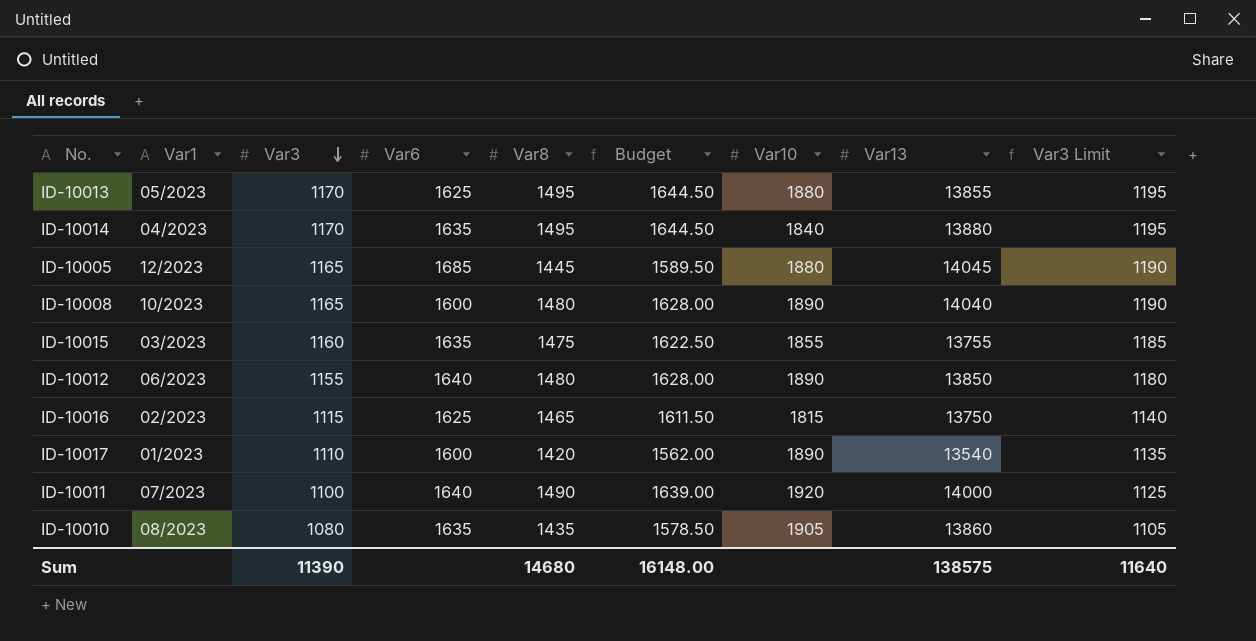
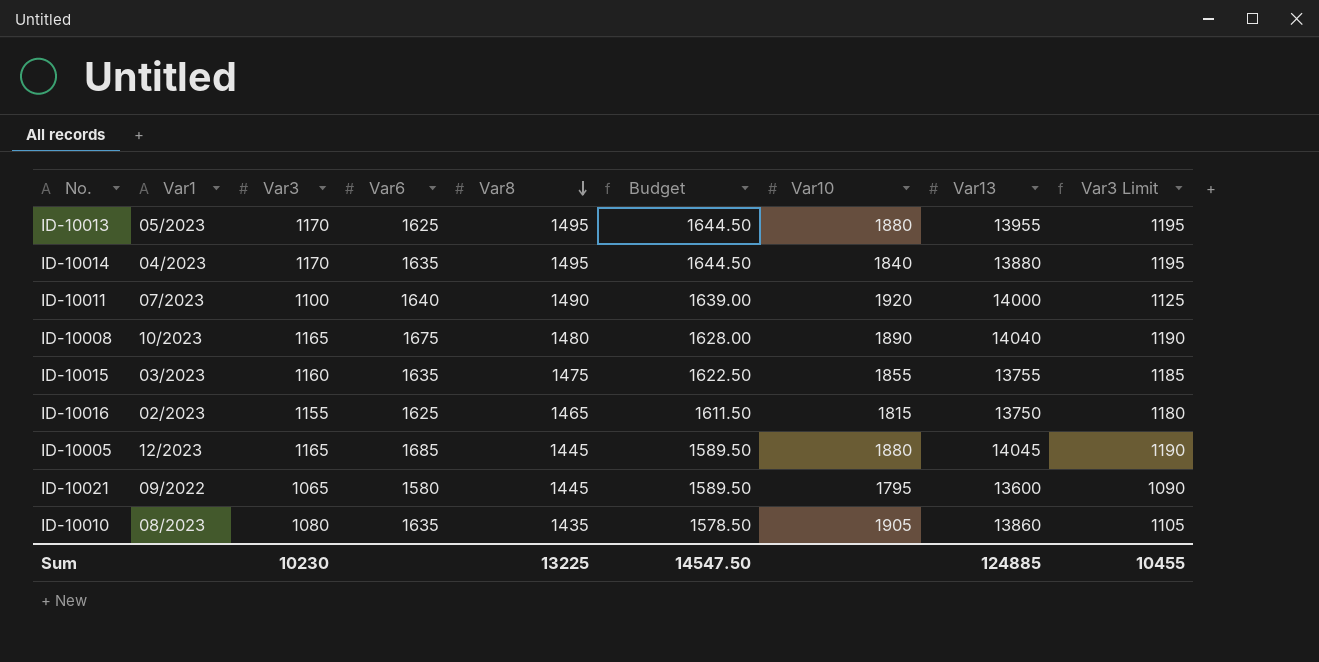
row order: Var3 descending -> Var8 descending
row ID-10012: 06/2023 | 1155 | 1640 | 1480 | 1628.00 | 1890 | 13850 | 1180 -> none
row ID-10017: 01/2023 | 1110 | 1600 | 1420 | 1562.00 | 1890 | 13540 | 1135 -> none
ID-10013 | Var13: 13855 -> 13955
ID-10008 | Var6: 1600 -> 1675
ID-10016 | Var3: 1115 -> 1155
ID-10016 | Var3 Limit: 1140 -> 1180
row ID-10021: none -> 09/2022 | 1065 | 1580 | 1445 | 1589.50 | 1795 | 13600 | 1090
Sum | Var3: 11390 -> 10230
Sum | Var8: 14680 -> 13225
Sum | Budget: 16148.00 -> 14547.50
Sum | Var13: 138575 -> 124885
Sum | Var3 Limit: 11640 -> 10455

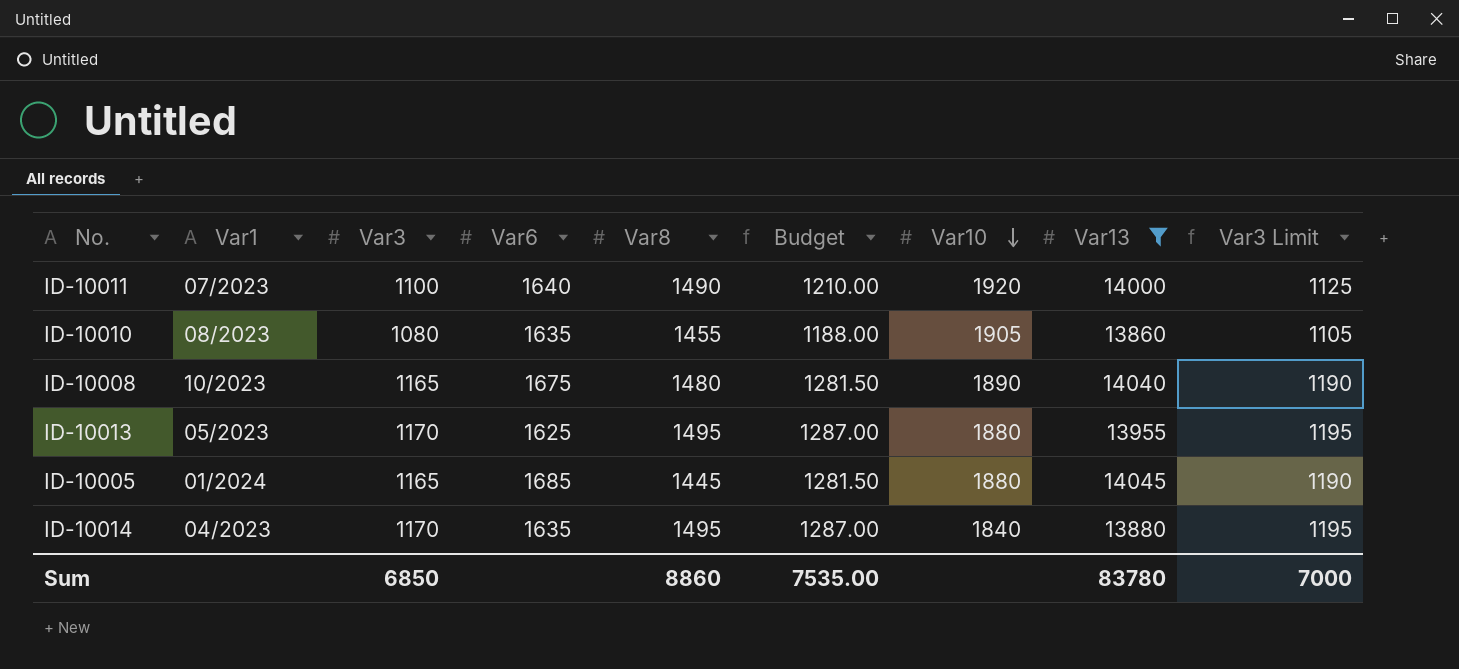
filter: none -> Var13 >= 13860
row order: Var8 descending -> Var10 descending
column Budget | formula: [Var8] * 1.1 -> [Var3] * 1.1
ID-10010 | Var8: 1435 -> 1455
ID-10005 | Var1: 12/2023 -> 01/2024
Sum | Var3: 10230 -> 6850
Sum | Var8: 13225 -> 8860
Sum | Budget: 14547.50 -> 7535.00
Sum | Var13: 124885 -> 83780
Sum | Var3 Limit: 10455 -> 7000

